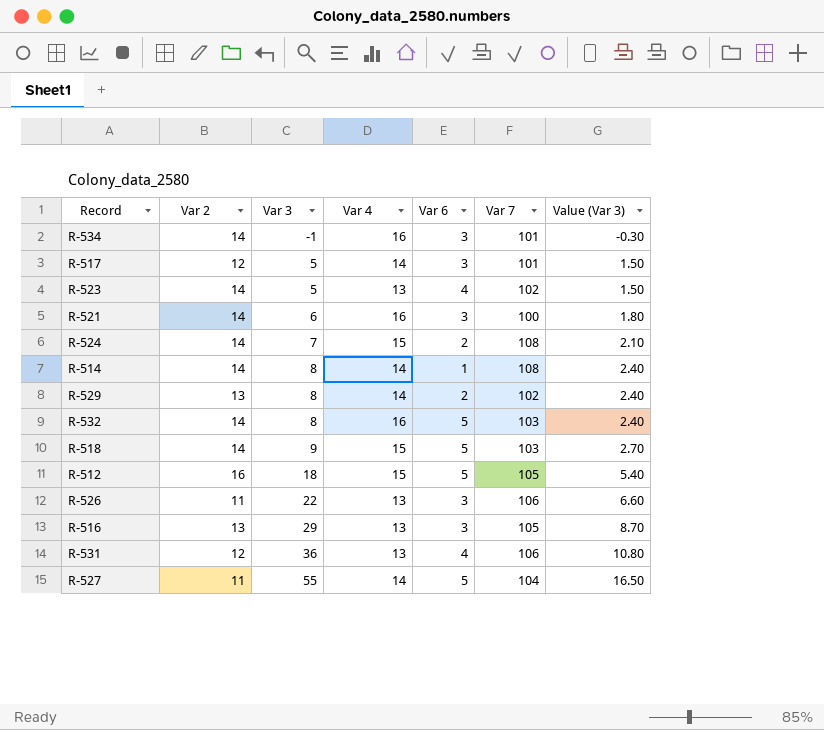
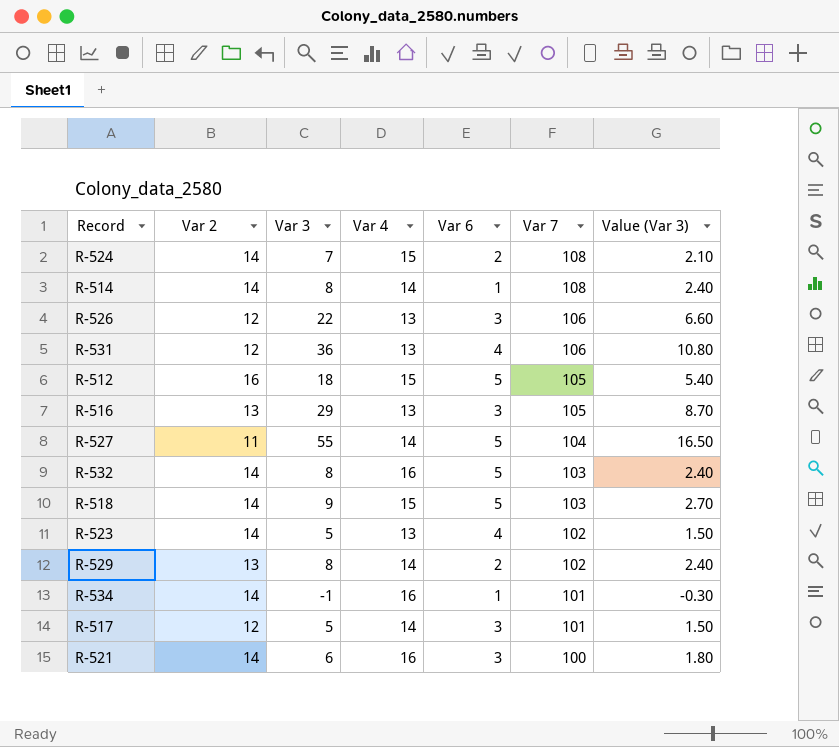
row order: Var 3 ascending -> Var 7 descending
R-526 | Var 2: 11 -> 12
R-534 | Var 6: 3 -> 1

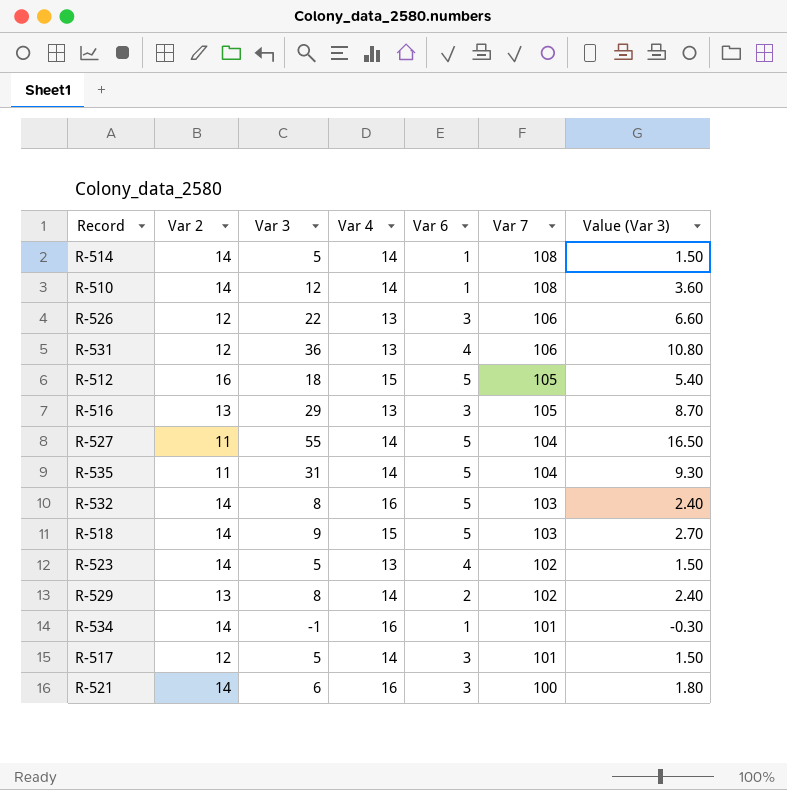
row R-524: 14 | 7 | 15 | 2 | 108 | 2.10 -> none
R-514 | Var 3: 8 -> 5
R-514 | Value (Var 3): 2.40 -> 1.50
row R-510: none -> 14 | 12 | 14 | 1 | 108 | 3.60
row R-535: none -> 11 | 31 | 14 | 5 | 104 | 9.30

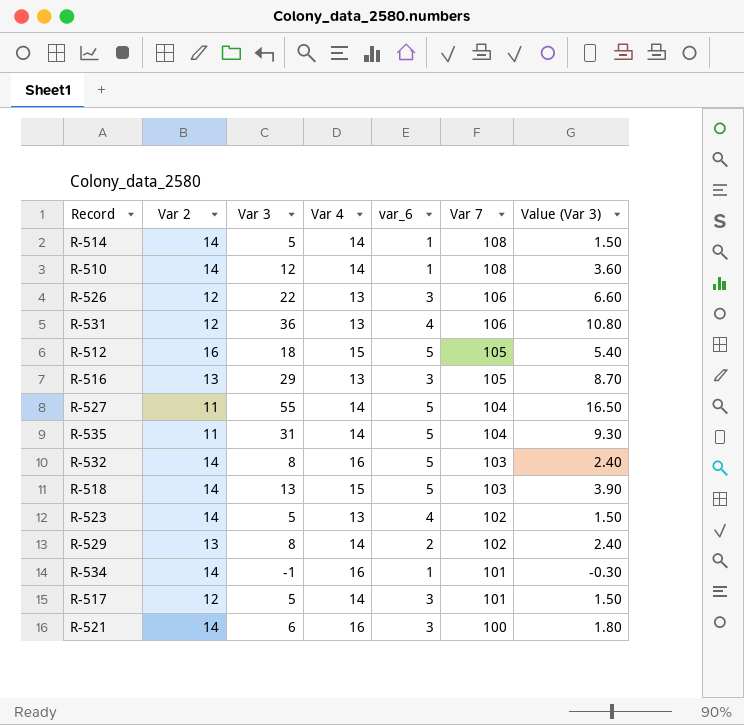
column name: Var 6 -> var_6
R-518 | Var 3: 9 -> 13
R-518 | Value (Var 3): 2.70 -> 3.90

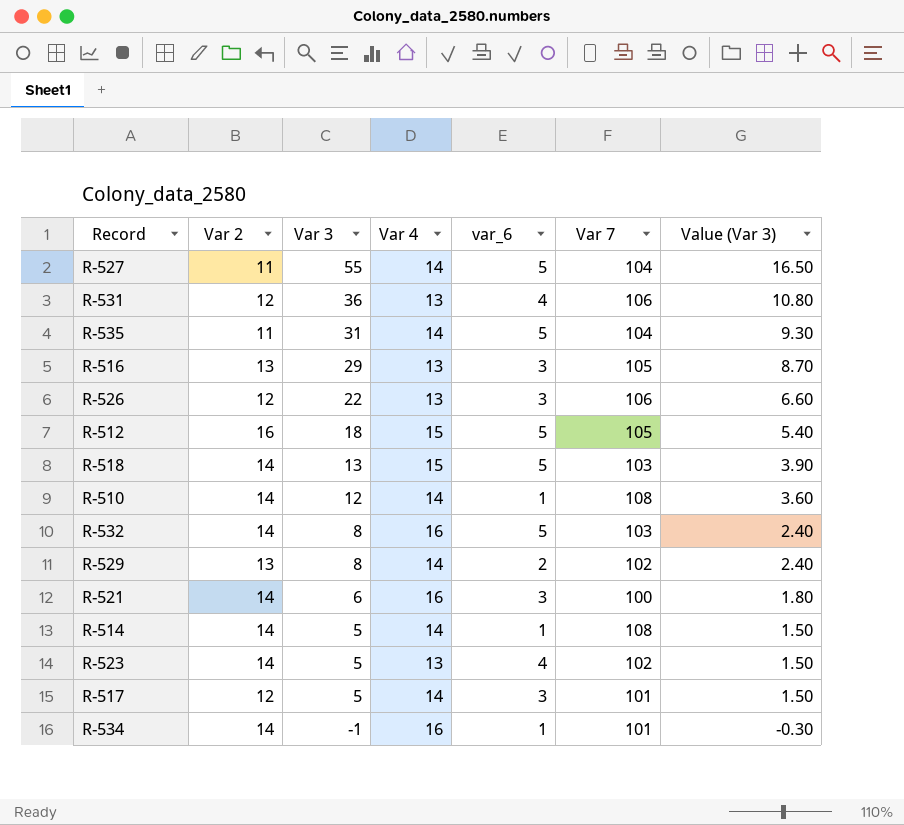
row order: Var 7 descending -> Var 3 descending

